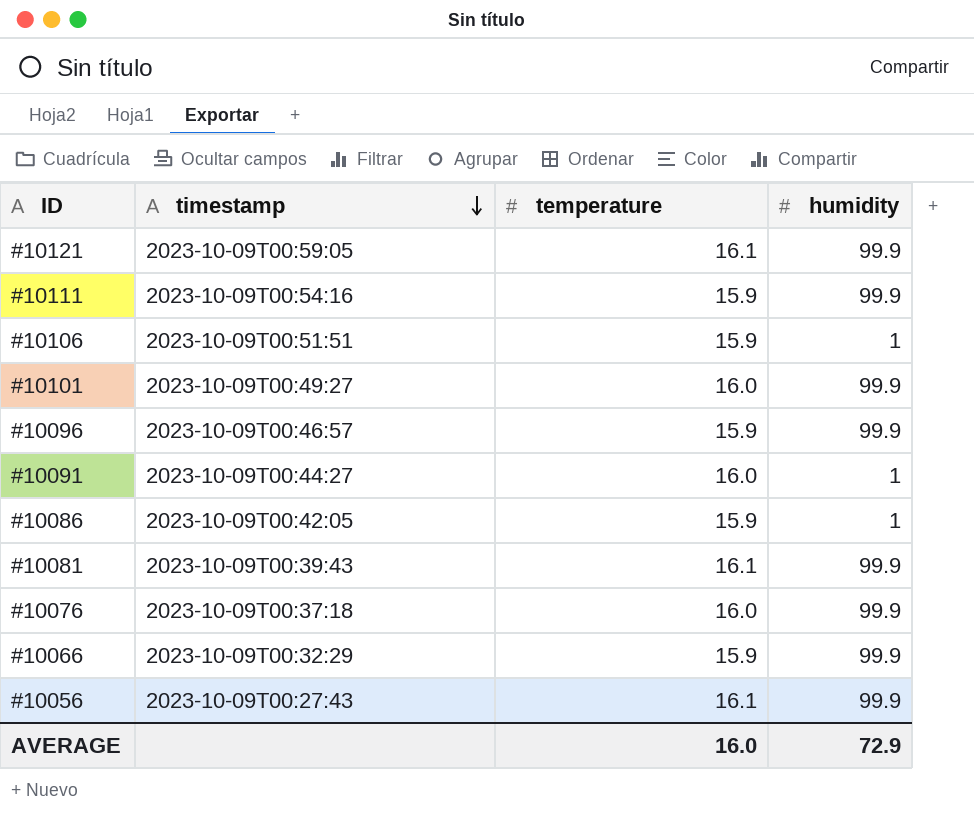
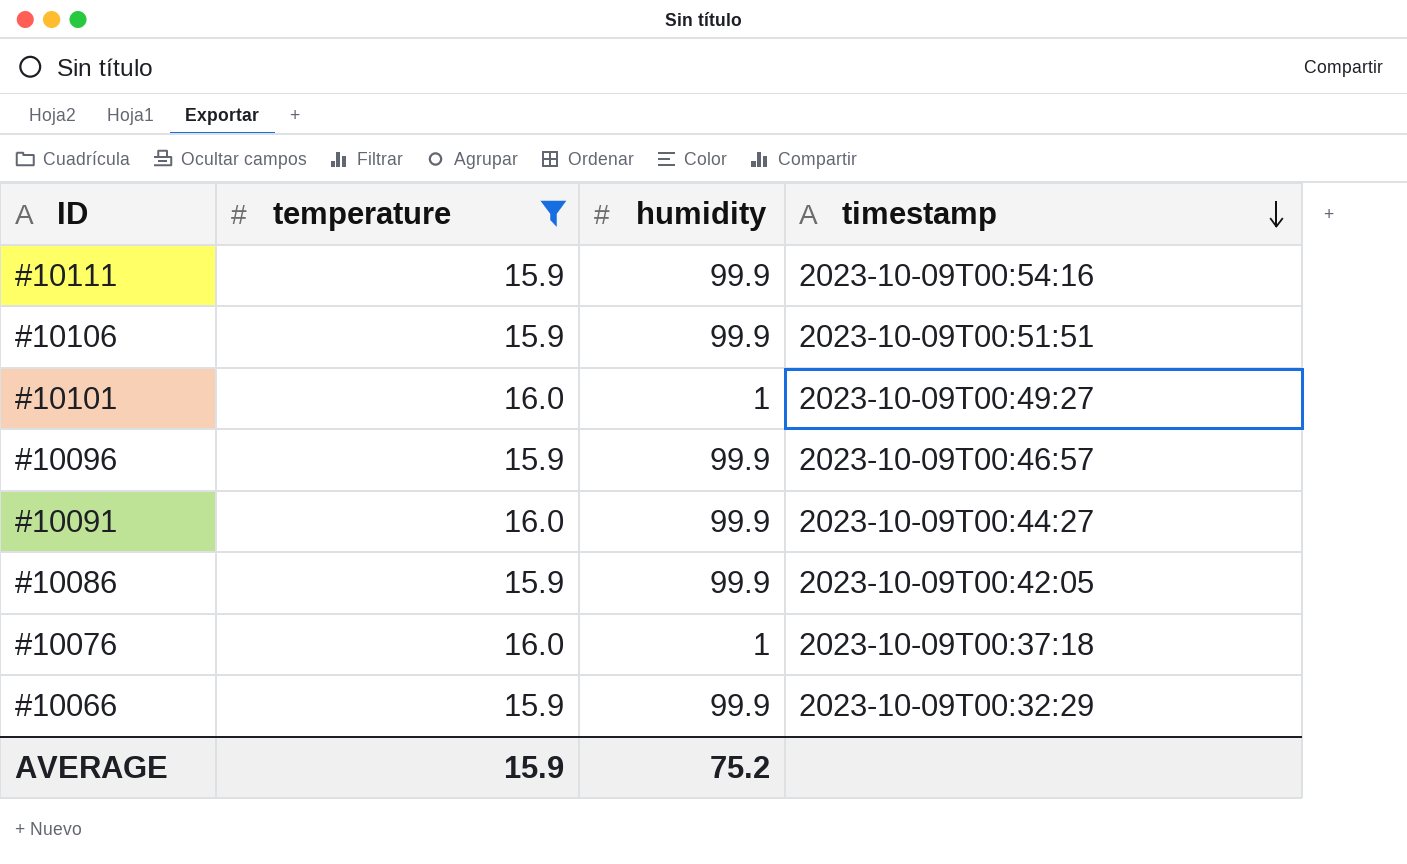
filter: none -> temperature != 16.1
column timestamp | position: 2 -> 4
#10106 | humidity: 1 -> 99.9
#10101 | humidity: 99.9 -> 1
#10091 | humidity: 1 -> 99.9
#10086 | humidity: 1 -> 99.9
#10076 | humidity: 99.9 -> 1
AVERAGE | temperature: 16.0 -> 15.9
AVERAGE | humidity: 72.9 -> 75.2

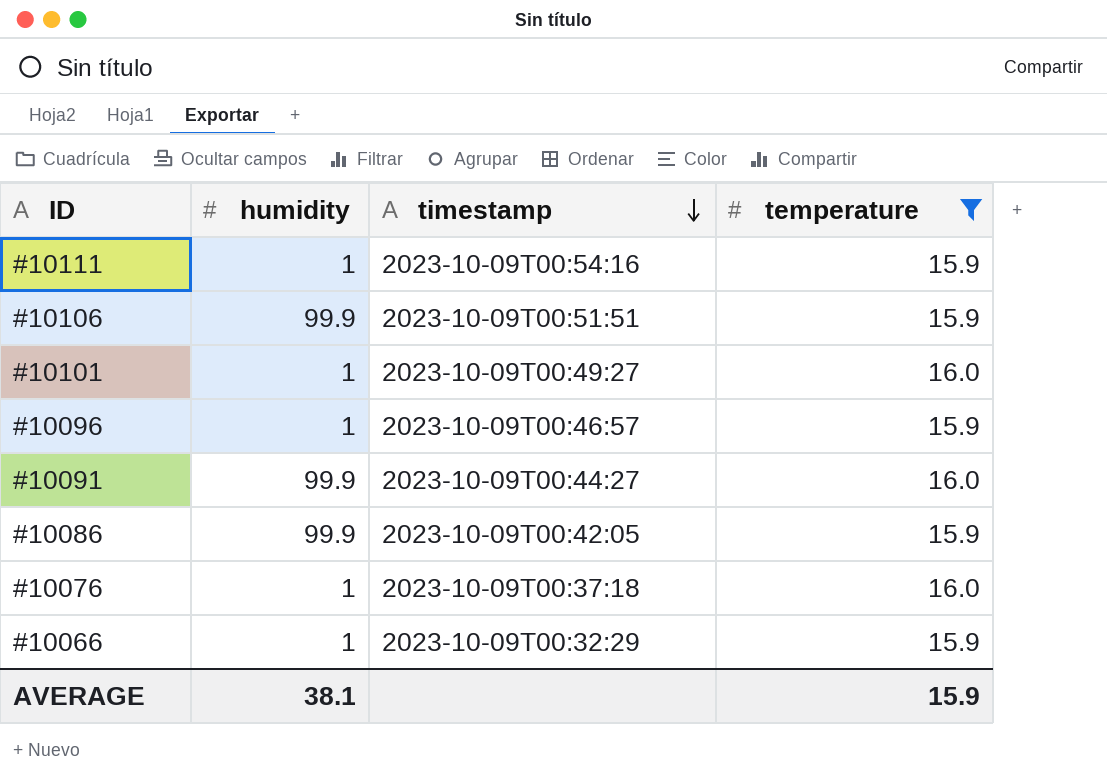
column temperature | position: 2 -> 4
#10111 | humidity: 99.9 -> 1
#10096 | humidity: 99.9 -> 1
#10066 | humidity: 99.9 -> 1
AVERAGE | humidity: 75.2 -> 38.1

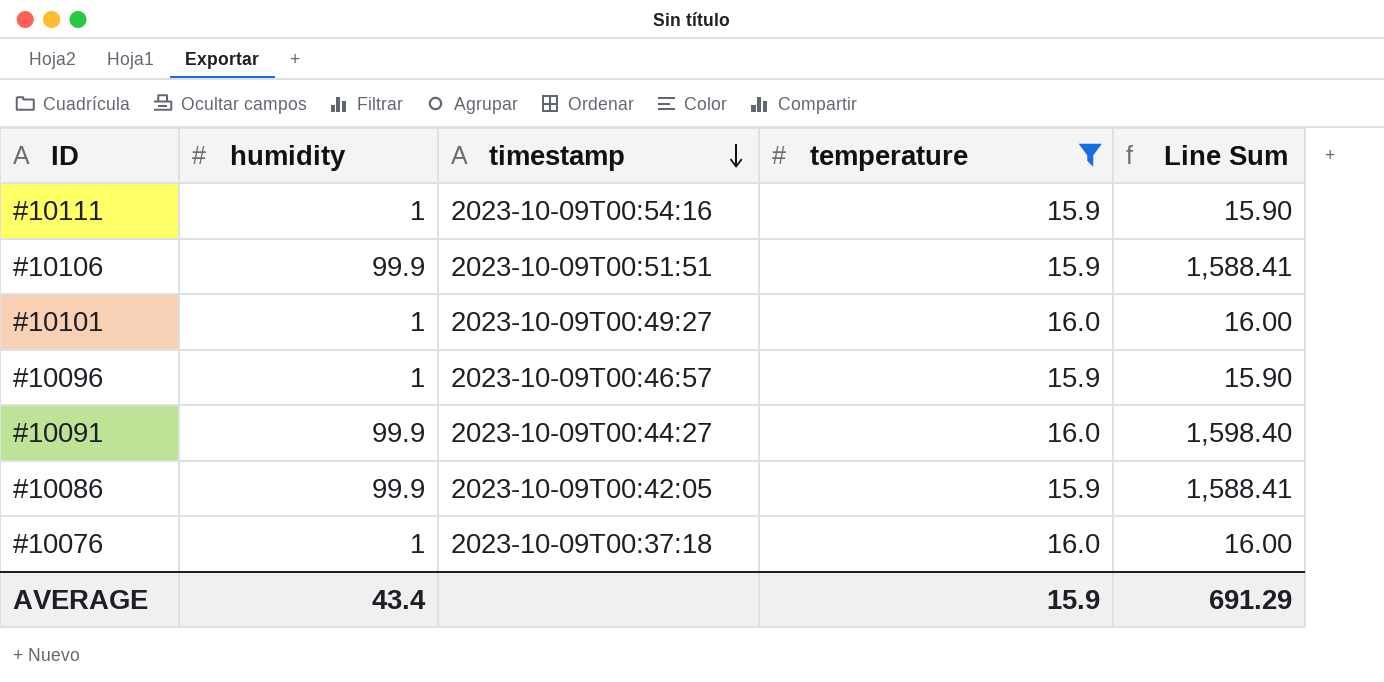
column Line Sum | formula: none -> [humidity] * [temperature]
row #10066: 1 | 2023-10-09T00:32:29 | 15.9 -> none
AVERAGE | humidity: 38.1 -> 43.4

